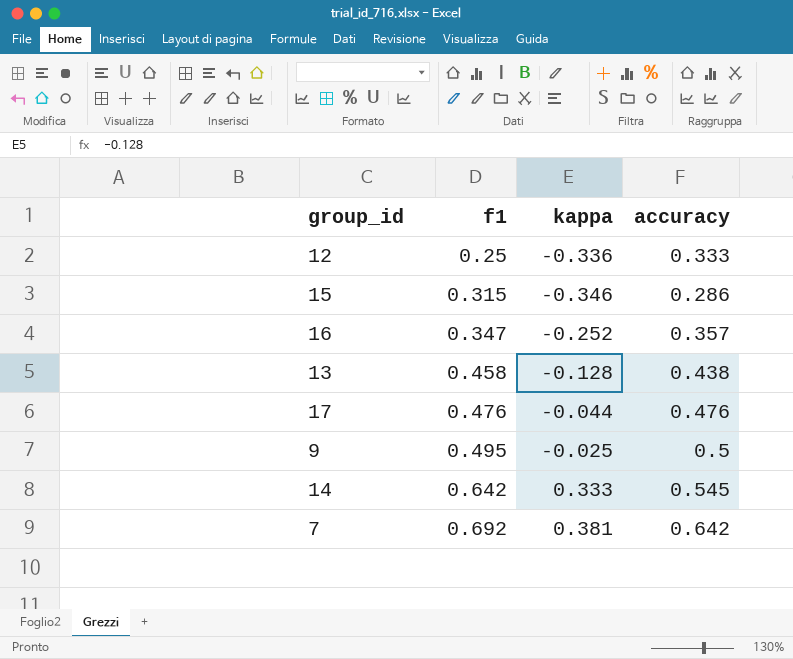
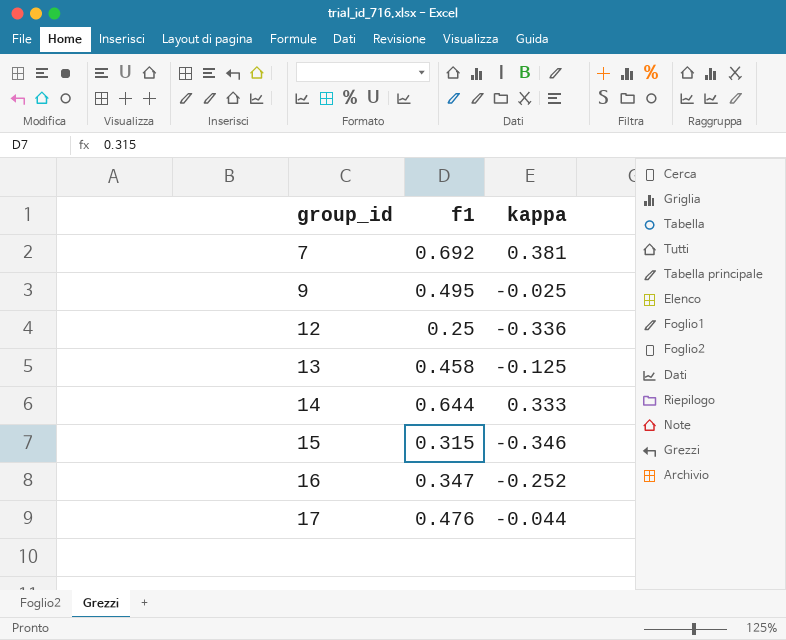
row order: f1 ascending -> group_id ascending
column accuracy | position: 4 -> none
13 | kappa: -0.128 -> -0.125
14 | f1: 0.642 -> 0.644

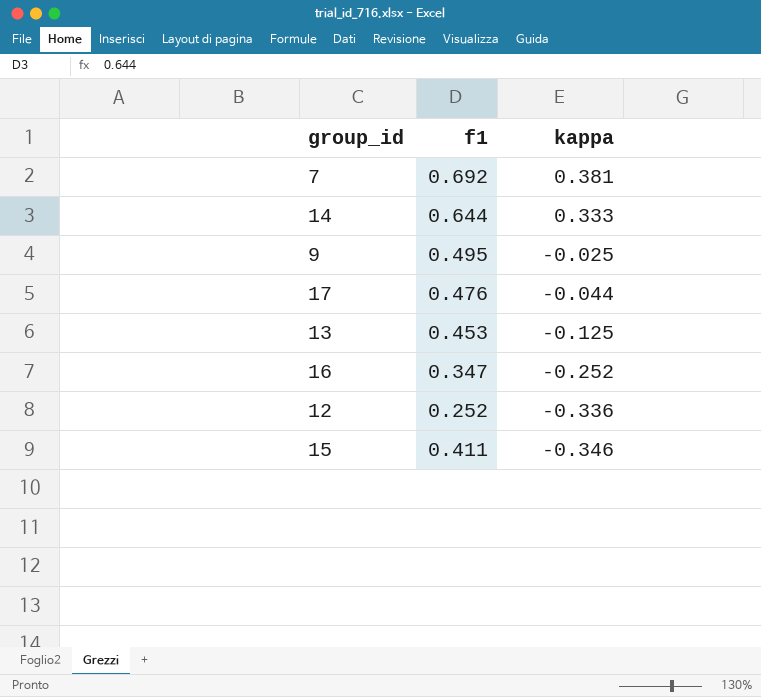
row order: group_id ascending -> kappa descending
13 | f1: 0.458 -> 0.453
12 | f1: 0.25 -> 0.252
15 | f1: 0.315 -> 0.411

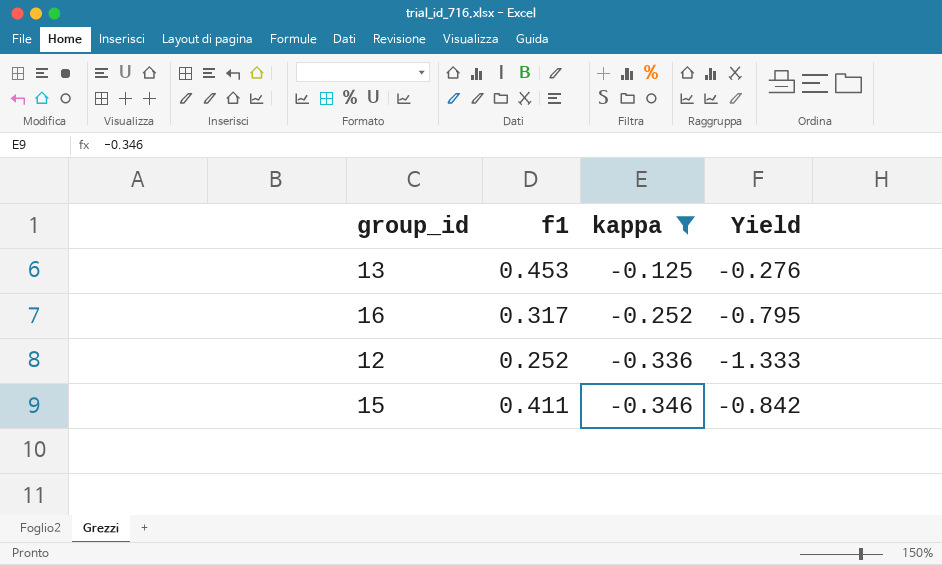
filter: none -> kappa <= -0.125
column Yield | formula: none -> [kappa] / [f1]
16 | f1: 0.347 -> 0.317

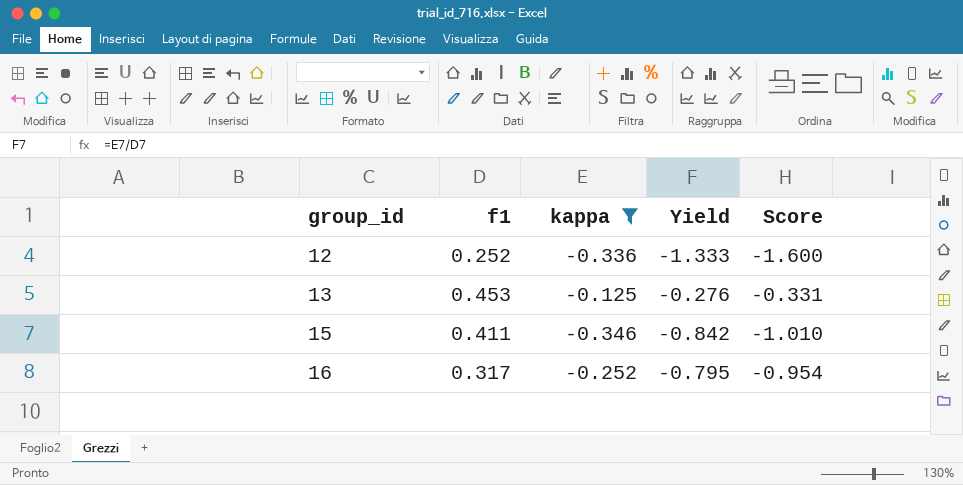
row order: kappa descending -> group_id ascending
column Score | formula: none -> [Yield] * 1.2

